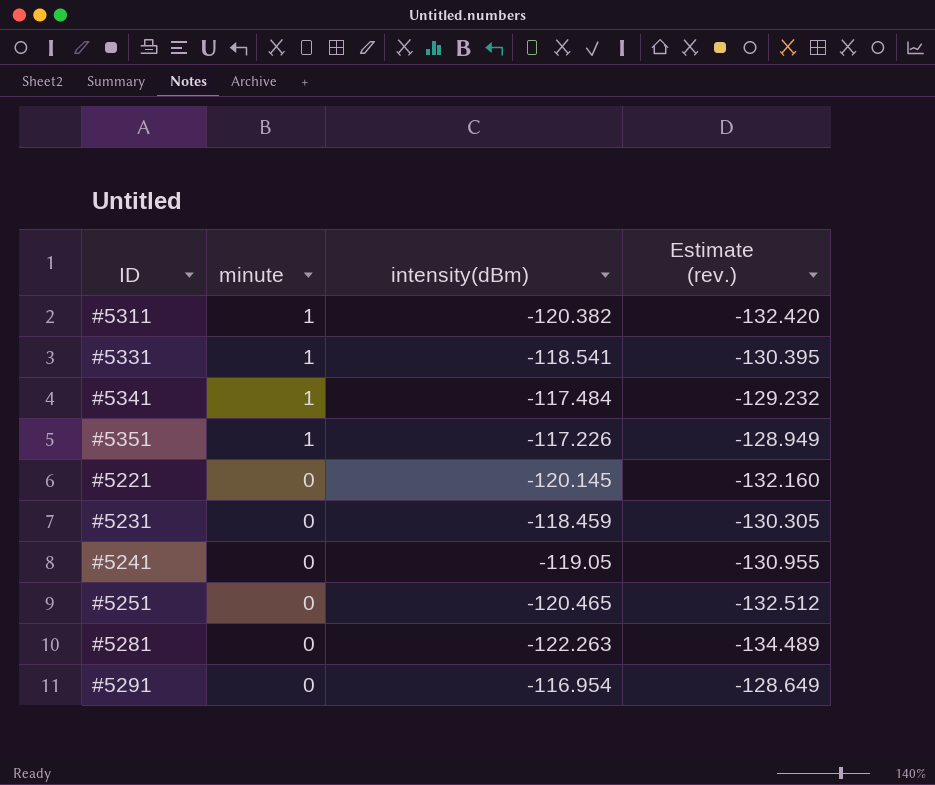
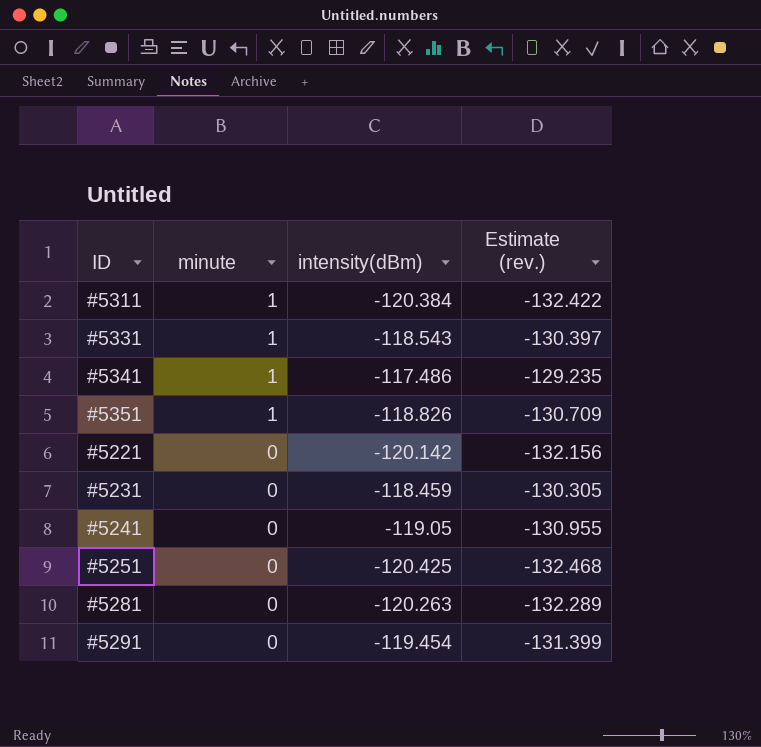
#5311 | intensity(dBm): -120.382 -> -120.384
#5311 | Estimate (rev.): -132.420 -> -132.422
#5331 | intensity(dBm): -118.541 -> -118.543
#5331 | Estimate (rev.): -130.395 -> -130.397
#5341 | intensity(dBm): -117.484 -> -117.486
#5341 | Estimate (rev.): -129.232 -> -129.235
#5351 | intensity(dBm): -117.226 -> -118.826
#5351 | Estimate (rev.): -128.949 -> -130.709
#5221 | intensity(dBm): -120.145 -> -120.142
#5221 | Estimate (rev.): -132.160 -> -132.156
#5251 | intensity(dBm): -120.465 -> -120.425
#5251 | Estimate (rev.): -132.512 -> -132.468
#5281 | intensity(dBm): -122.263 -> -120.263
#5281 | Estimate (rev.): -134.489 -> -132.289
#5291 | intensity(dBm): -116.954 -> -119.454
#5291 | Estimate (rev.): -128.649 -> -131.399

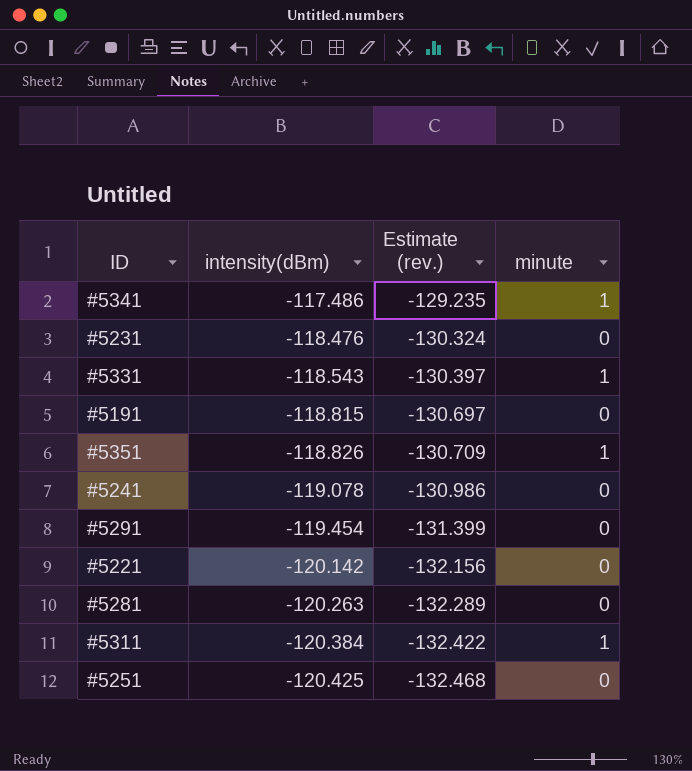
row order: minute descending -> intensity(dBm) descending
column minute | position: 2 -> 4
#5231 | intensity(dBm): -118.459 -> -118.476
#5231 | Estimate (rev.): -130.305 -> -130.324
row #5191: none -> -118.815 | -130.697 | 0
#5241 | intensity(dBm): -119.05 -> -119.078
#5241 | Estimate (rev.): -130.955 -> -130.986

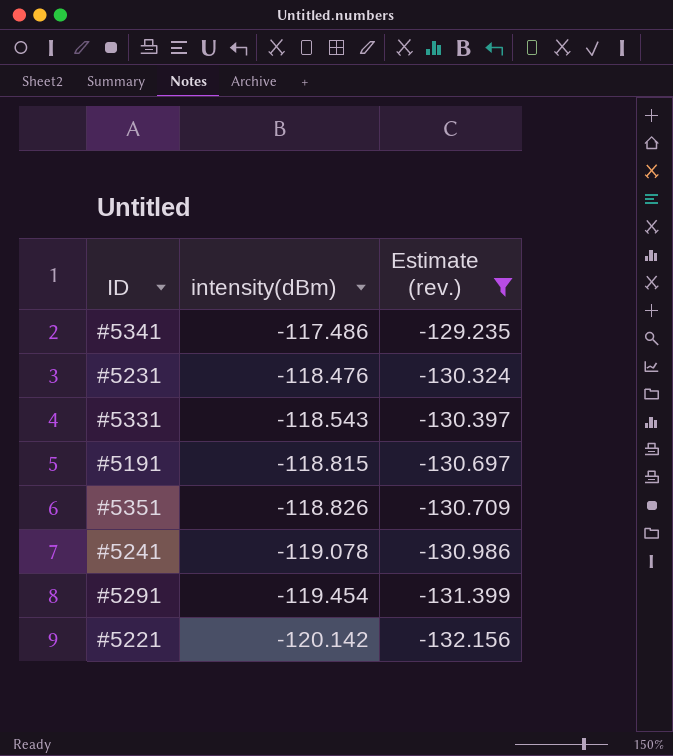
filter: none -> Estimate (rev.) >= -132.156
column minute | position: 4 -> none

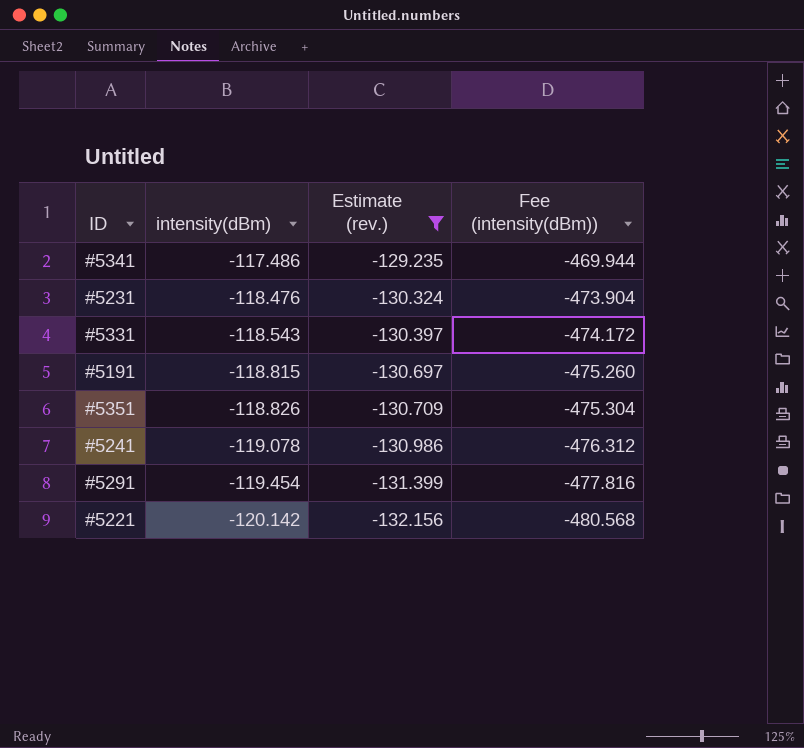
column Fee (intensity(dBm)) | formula: none -> [intensity(dBm)] * 4

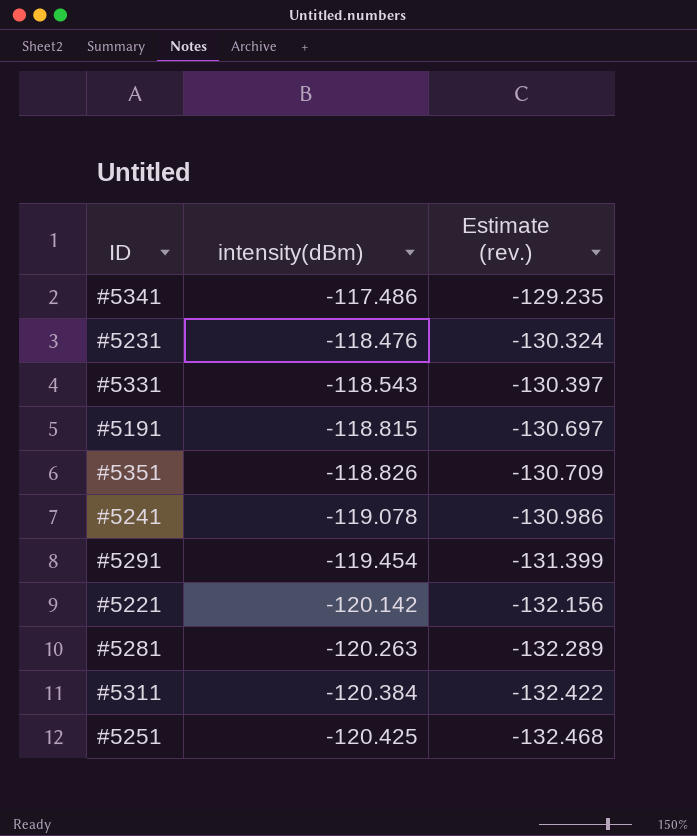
filter: Estimate (rev.) >= -132.156 -> none
column Fee (intensity(dBm)) | formula: [intensity(dBm)] * 4 -> none

